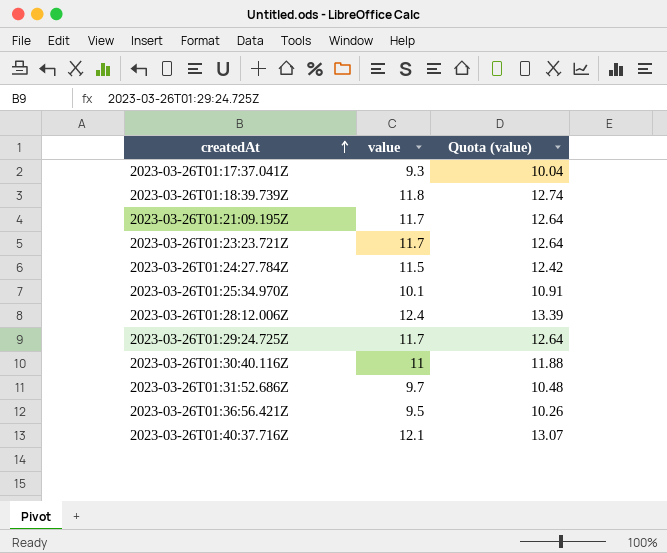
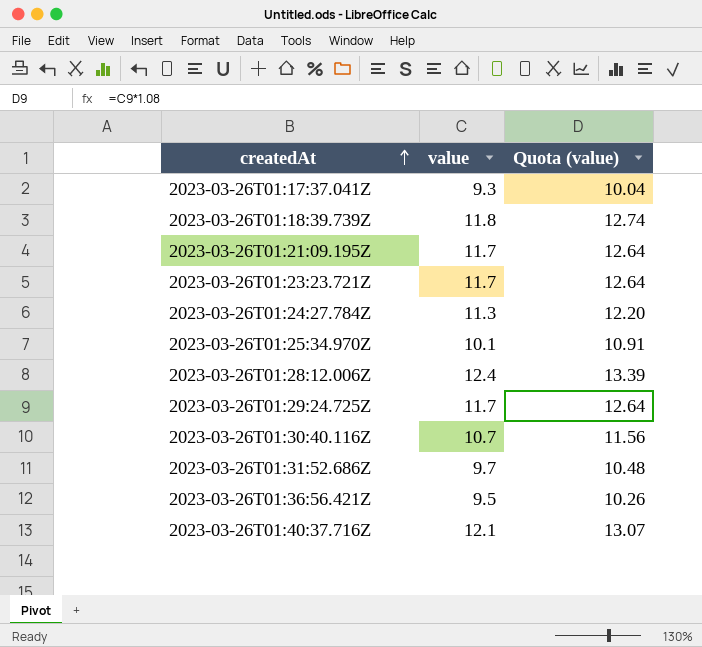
2023-03-26T01:24:27.784Z | value: 11.5 -> 11.3
2023-03-26T01:24:27.784Z | Quota (value): 12.42 -> 12.20
2023-03-26T01:30:40.116Z | value: 11 -> 10.7
2023-03-26T01:30:40.116Z | Quota (value): 11.88 -> 11.56

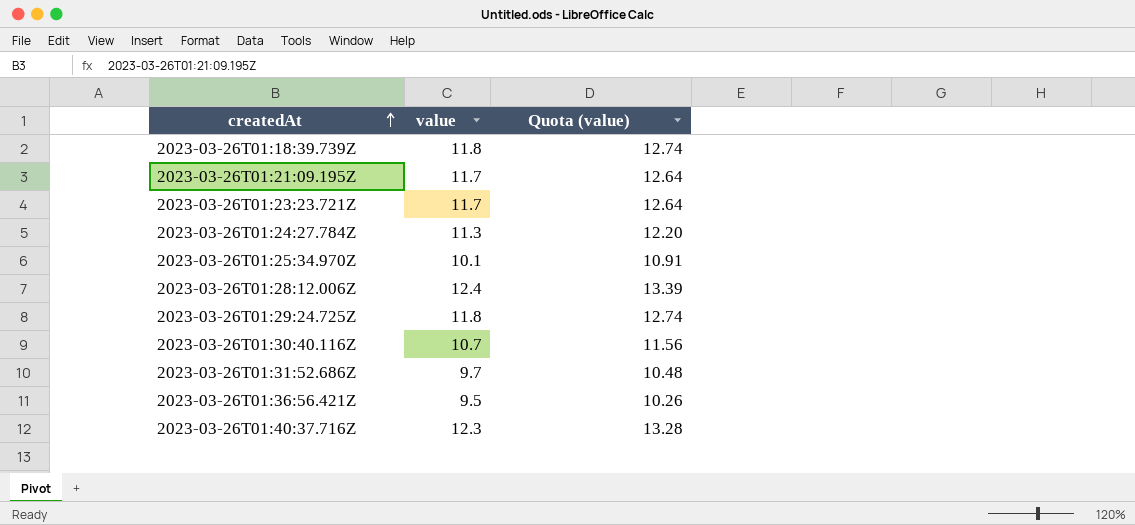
row 2023-03-26T01:17:37.041Z: 9.3 | 10.04 -> none
2023-03-26T01:29:24.725Z | value: 11.7 -> 11.8
2023-03-26T01:29:24.725Z | Quota (value): 12.64 -> 12.74
2023-03-26T01:40:37.716Z | value: 12.1 -> 12.3
2023-03-26T01:40:37.716Z | Quota (value): 13.07 -> 13.28

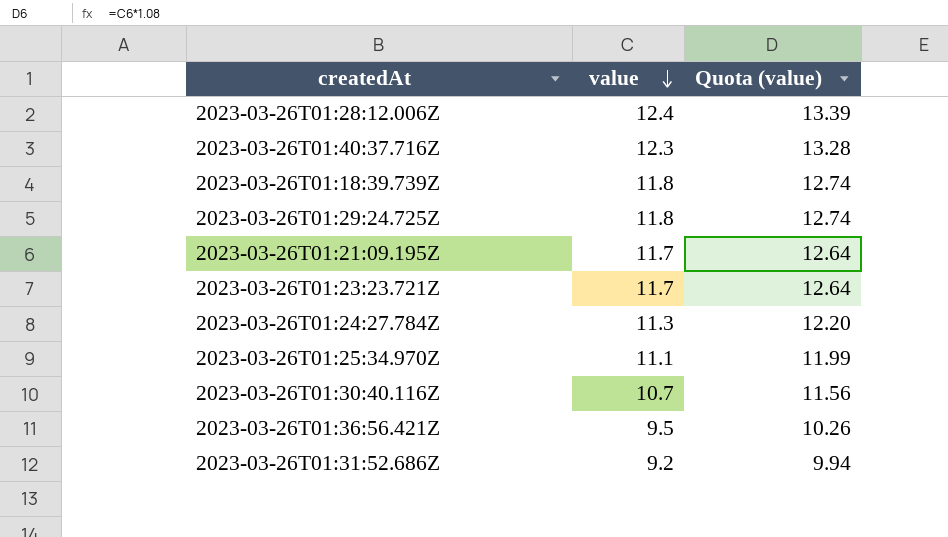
row order: createdAt ascending -> value descending
2023-03-26T01:25:34.970Z | value: 10.1 -> 11.1
2023-03-26T01:25:34.970Z | Quota (value): 10.91 -> 11.99
2023-03-26T01:31:52.686Z | value: 9.7 -> 9.2
2023-03-26T01:31:52.686Z | Quota (value): 10.48 -> 9.94

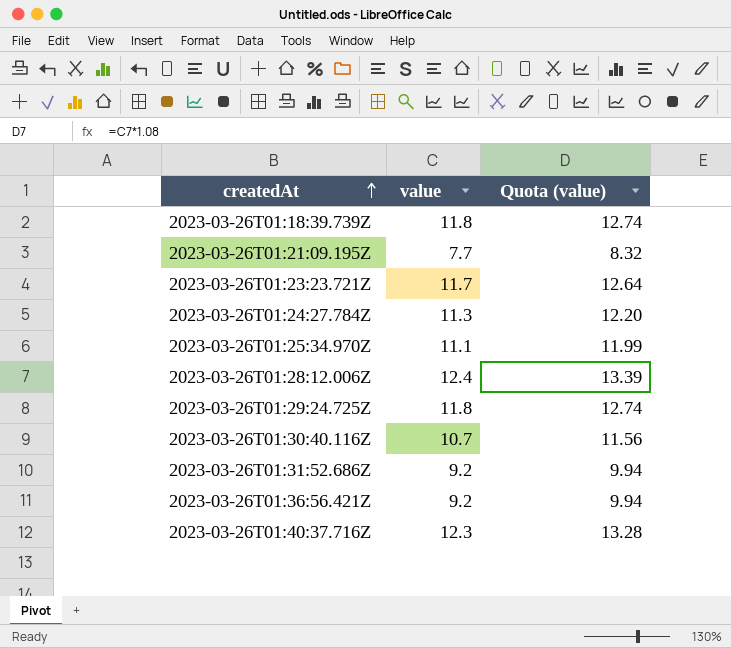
row order: value descending -> createdAt ascending
2023-03-26T01:21:09.195Z | value: 11.7 -> 7.7
2023-03-26T01:21:09.195Z | Quota (value): 12.64 -> 8.32
2023-03-26T01:36:56.421Z | value: 9.5 -> 9.2
2023-03-26T01:36:56.421Z | Quota (value): 10.26 -> 9.94

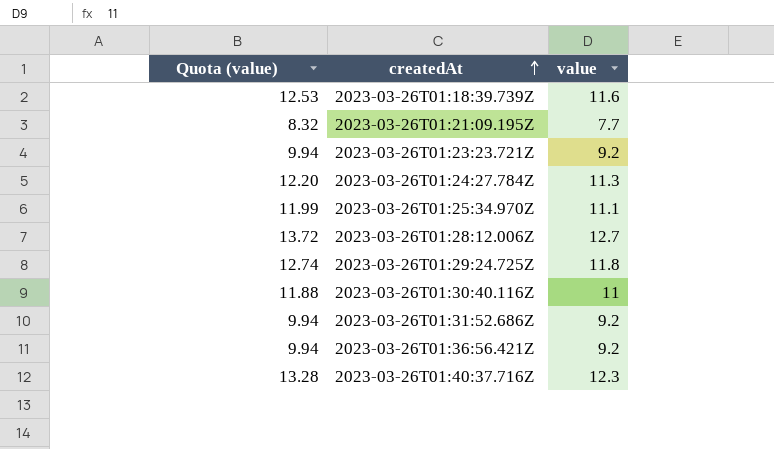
column Quota (value) | position: 3 -> 1
2023-03-26T01:18:39.739Z | Quota (value): 12.74 -> 12.53
2023-03-26T01:18:39.739Z | value: 11.8 -> 11.6
2023-03-26T01:23:23.721Z | Quota (value): 12.64 -> 9.94
2023-03-26T01:23:23.721Z | value: 11.7 -> 9.2
2023-03-26T01:28:12.006Z | Quota (value): 13.39 -> 13.72
2023-03-26T01:28:12.006Z | value: 12.4 -> 12.7
2023-03-26T01:30:40.116Z | Quota (value): 11.56 -> 11.88
2023-03-26T01:30:40.116Z | value: 10.7 -> 11

